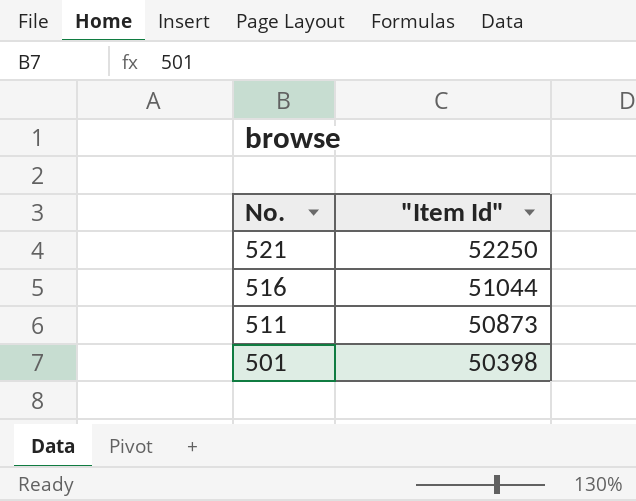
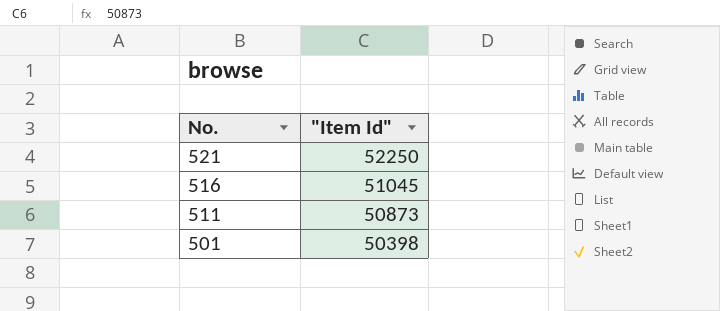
516 | "Item Id": 51044 -> 51045

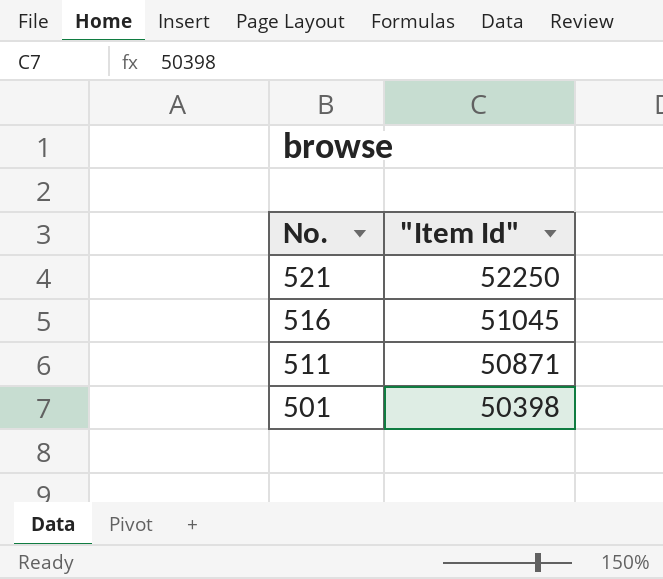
511 | "Item Id": 50873 -> 50871

